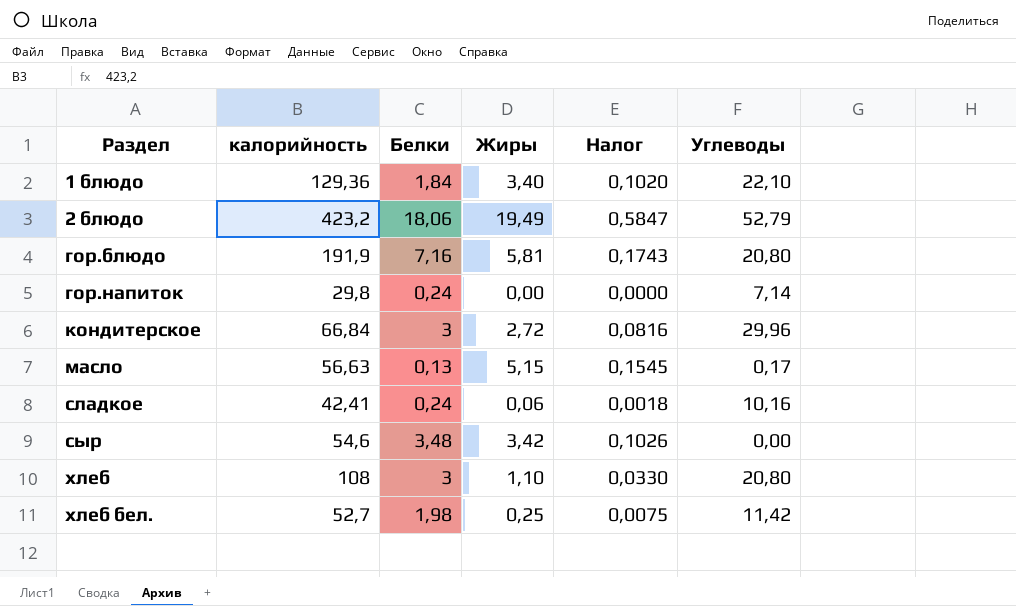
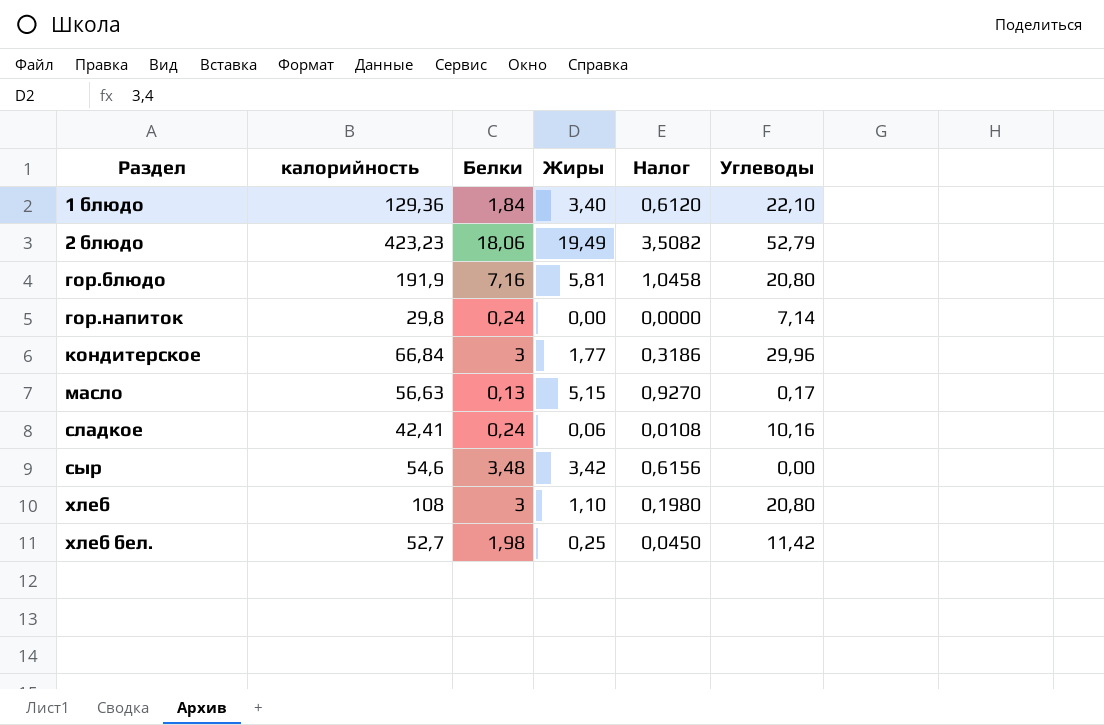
column Налог | formula: [Жиры] * 0,03 -> [Жиры] * 0,18
2 блюдо | калорийность: 423,2 -> 423,23
кондитерское | Жиры: 2,72 -> 1,77

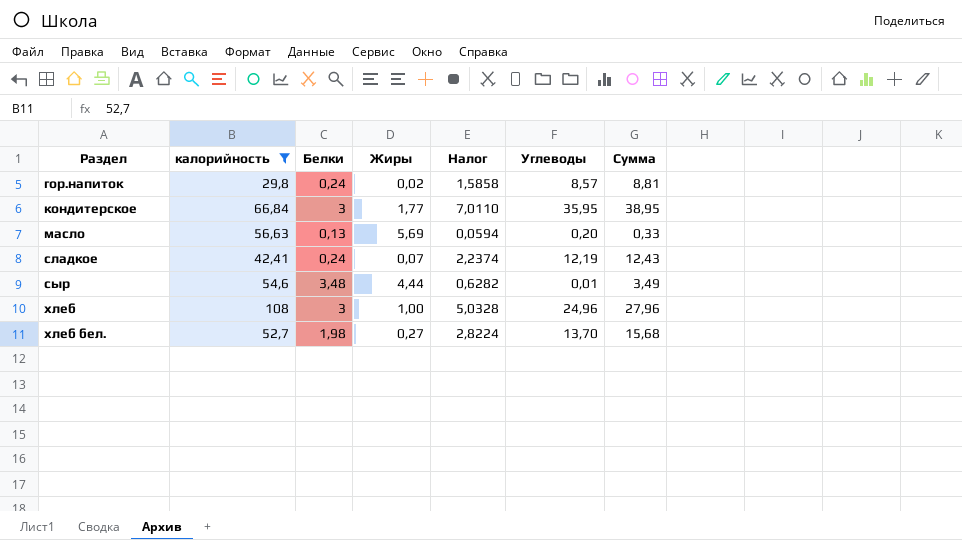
filter: none -> калорийность <= 108
column Налог | formula: [Жиры] * 0,18 -> [Сумма] * 0,18
column Сумма | formula: none -> [Белки] + [Углеводы]
гор.напиток | Жиры: 0,00 -> 0,02
гор.напиток | Углеводы: 7,14 -> 8,57
кондитерское | Углеводы: 29,96 -> 35,95
масло | Жиры: 5,15 -> 5,69
масло | Углеводы: 0,17 -> 0,20
сладкое | Жиры: 0,06 -> 0,07
сладкое | Углеводы: 10,16 -> 12,19
сыр | Жиры: 3,42 -> 4,44
сыр | Углеводы: 0,00 -> 0,01
хлеб | Жиры: 1,10 -> 1,00
хлеб | Углеводы: 20,80 -> 24,96
хлеб бел. | Жиры: 0,25 -> 0,27
хлеб бел. | Углеводы: 11,42 -> 13,70

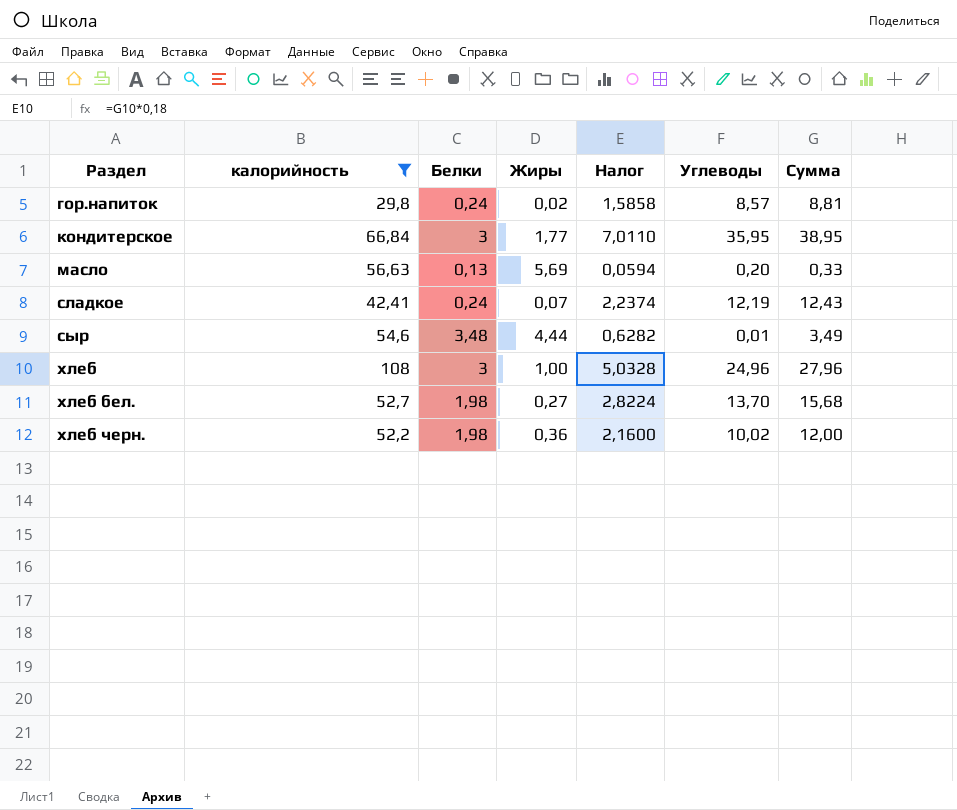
row хлеб черн.: none -> 52,2 | 1,98 | 0,36 | 2,1600 | 10,02 | 12,00

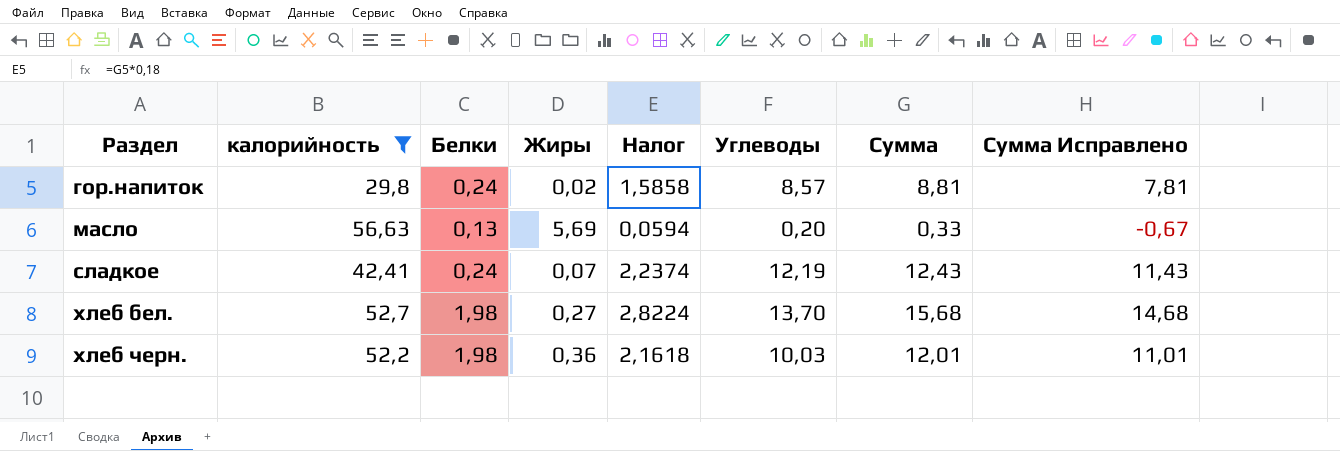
column Сумма Исправлено | formula: none -> [Сумма] - 1
row кондитерское: 66,84 | 3 | 1,77 | 7,0110 | 35,95 | 38,95 -> none
row сыр: 54,6 | 3,48 | 4,44 | 0,6282 | 0,01 | 3,49 -> none
row хлеб: 108 | 3 | 1,00 | 5,0328 | 24,96 | 27,96 -> none
хлеб черн. | Налог: 2,1600 -> 2,1618
хлеб черн. | Углеводы: 10,02 -> 10,03
хлеб черн. | Сумма: 12,00 -> 12,01

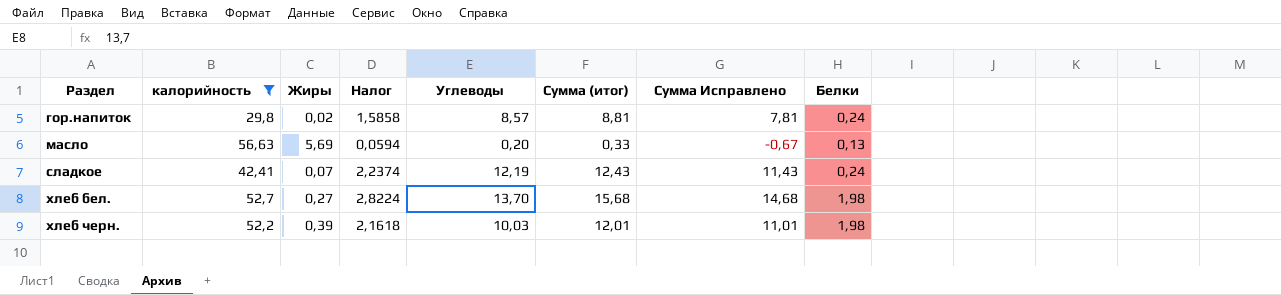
column name: Сумма -> Сумма (итог)
column Белки | position: 3 -> 8
хлеб черн. | Жиры: 0,36 -> 0,39

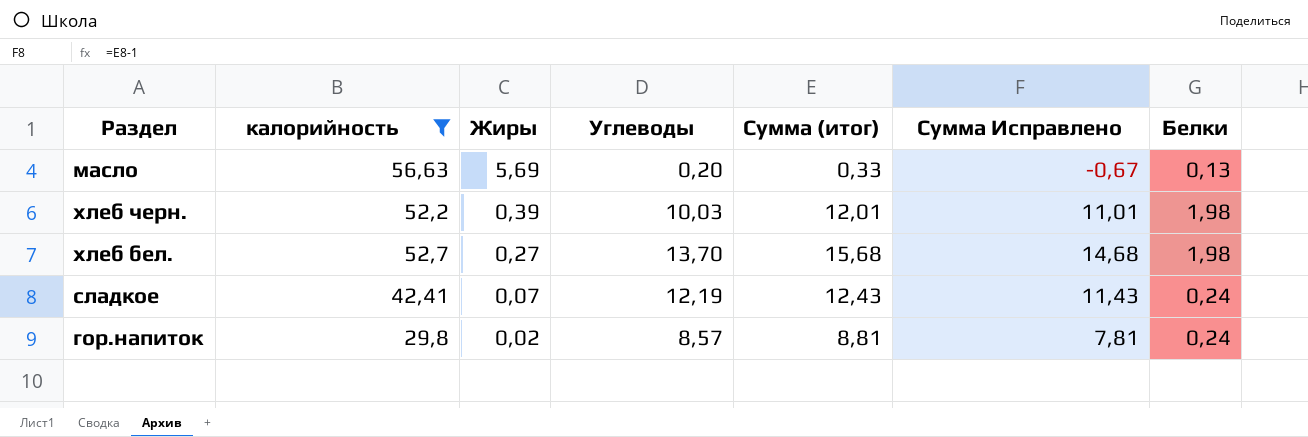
row order: Раздел ascending -> Жиры descending
column Налог | formula: [Сумма (итог)] * 0,18 -> none

